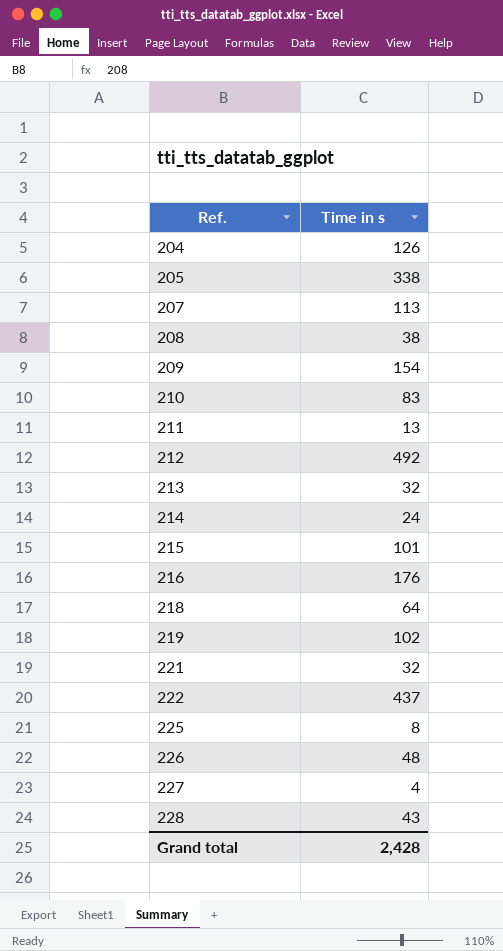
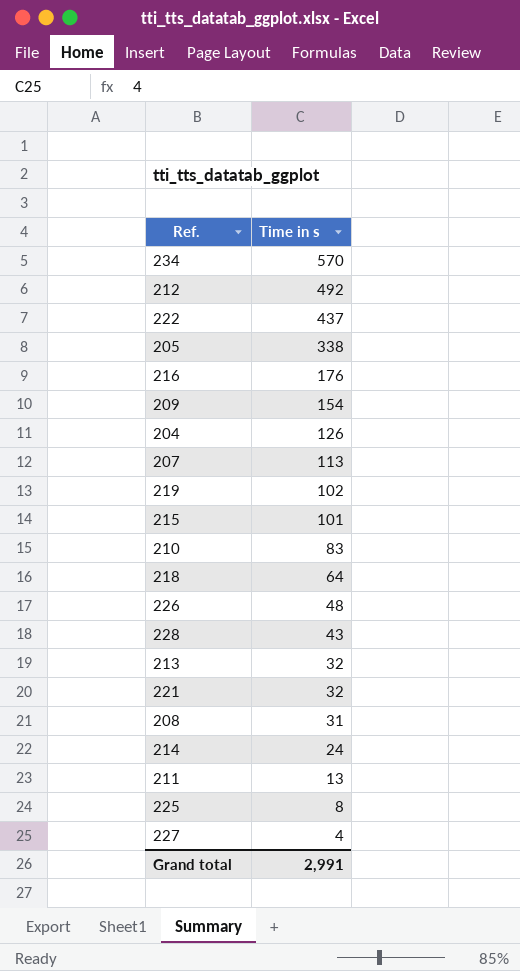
row order: Ref. ascending -> Time in s descending
row 234: none -> 570
208 | Time in s: 38 -> 31
Grand total | Time in s: 2,428 -> 2,991

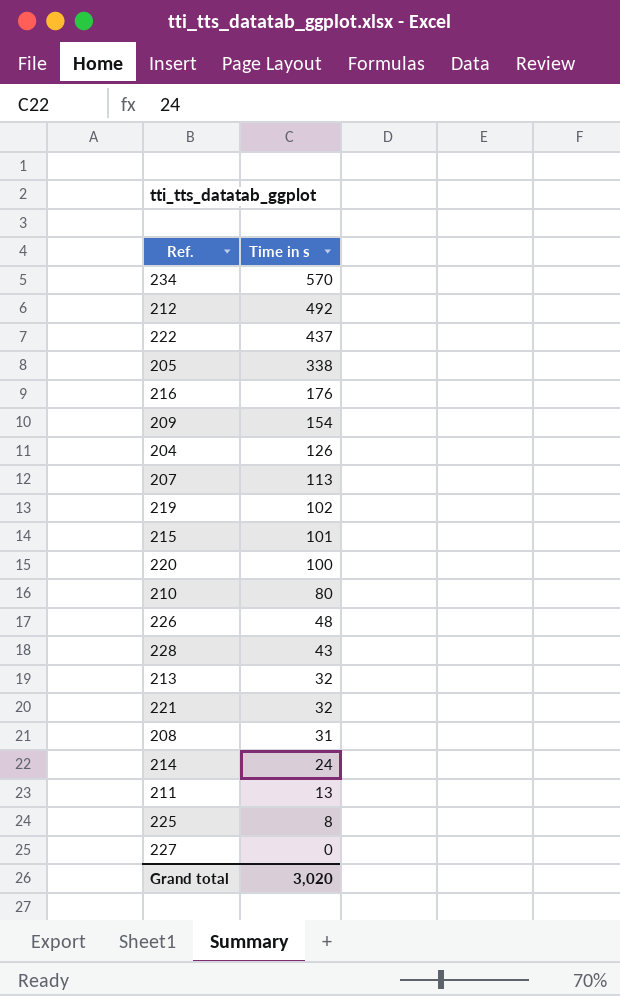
row 218: 64 -> none
row 220: none -> 100
210 | Time in s: 83 -> 80
227 | Time in s: 4 -> 0
Grand total | Time in s: 2,991 -> 3,020

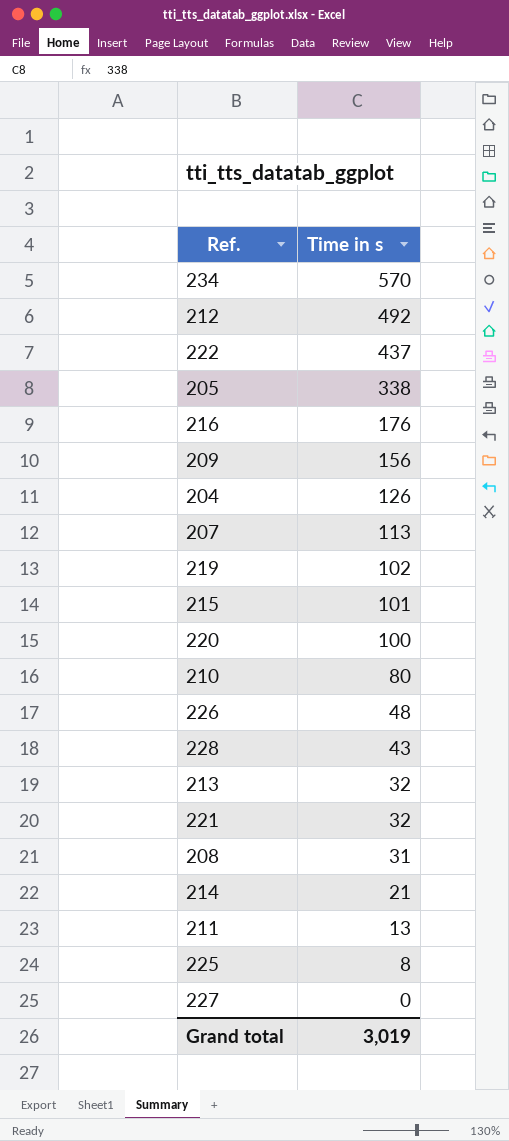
209 | Time in s: 154 -> 156
214 | Time in s: 24 -> 21
Grand total | Time in s: 3,020 -> 3,019

